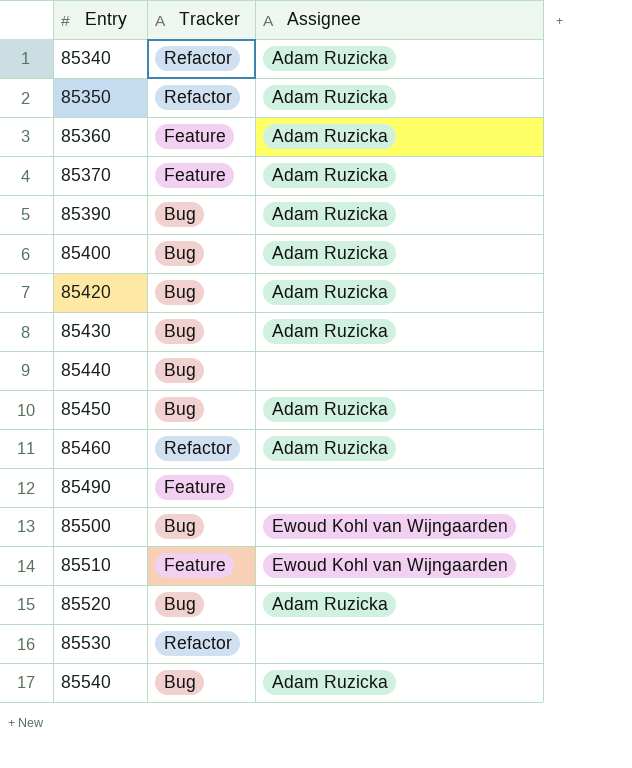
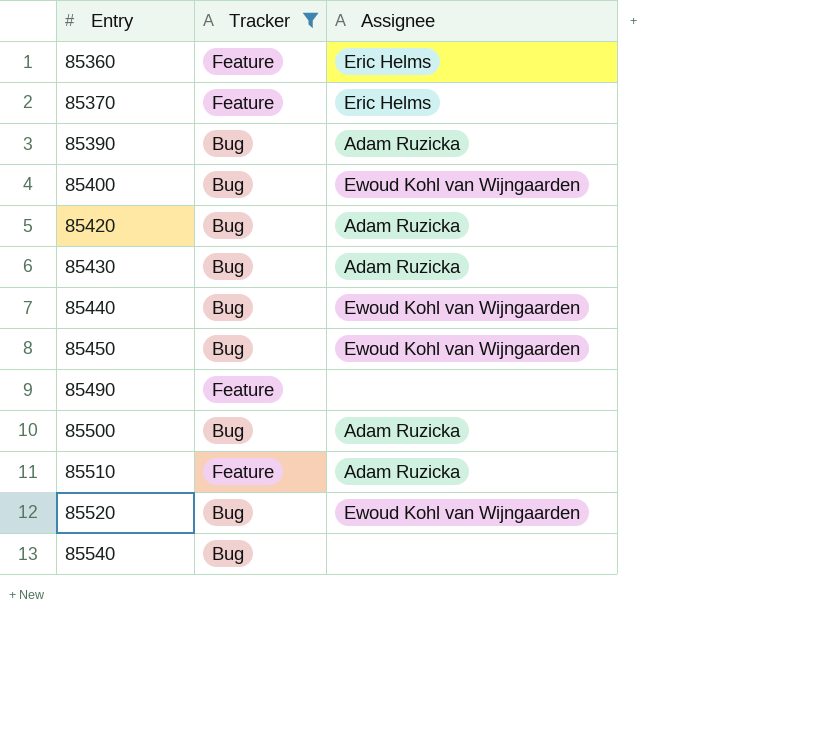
filter: none -> Tracker != Refactor
85360 | Assignee: Adam Ruzicka -> Eric Helms
85370 | Assignee: Adam Ruzicka -> Eric Helms
85400 | Assignee: Adam Ruzicka -> Ewoud Kohl van Wijngaarden
85440 | Assignee: none -> Ewoud Kohl van Wijngaarden
85450 | Assignee: Adam Ruzicka -> Ewoud Kohl van Wijngaarden
85500 | Assignee: Ewoud Kohl van Wijngaarden -> Adam Ruzicka
85510 | Assignee: Ewoud Kohl van Wijngaarden -> Adam Ruzicka
85520 | Assignee: Adam Ruzicka -> Ewoud Kohl van Wijngaarden
85540 | Assignee: Adam Ruzicka -> none

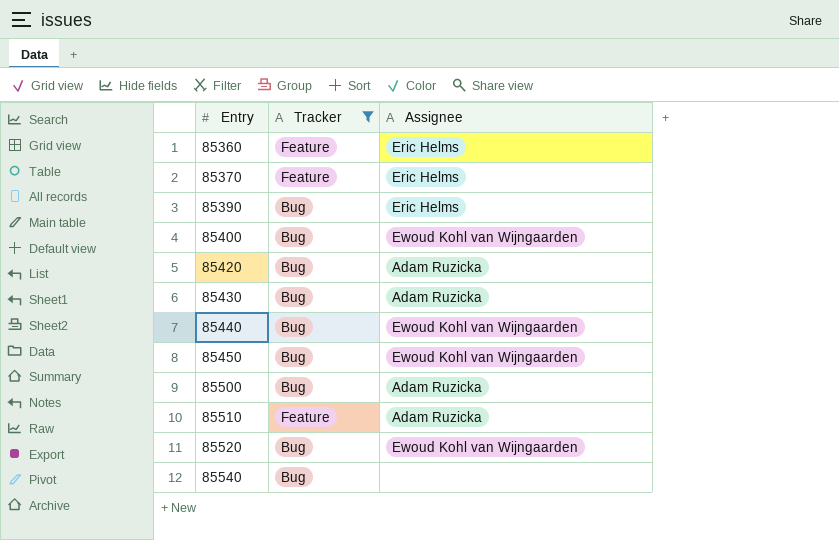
row 85490: Feature | none -> none
85390 | Assignee: Adam Ruzicka -> Eric Helms

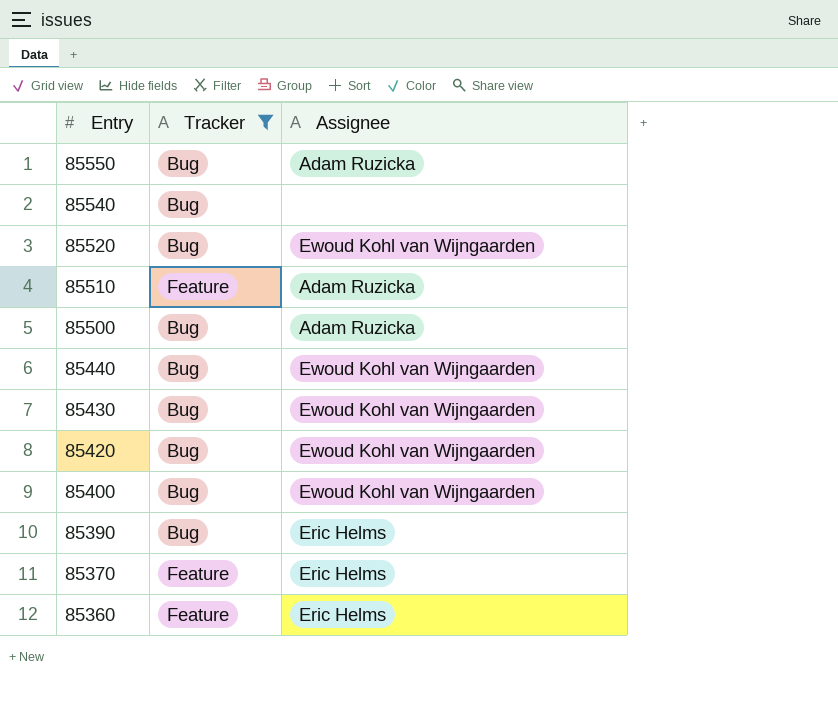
row order: Entry ascending -> Entry descending
row 85450: Bug | Ewoud Kohl van Wijngaarden -> none
row 85550: none -> Bug | Adam Ruzicka
85430 | Assignee: Adam Ruzicka -> Ewoud Kohl van Wijngaarden
85420 | Assignee: Adam Ruzicka -> Ewoud Kohl van Wijngaarden

